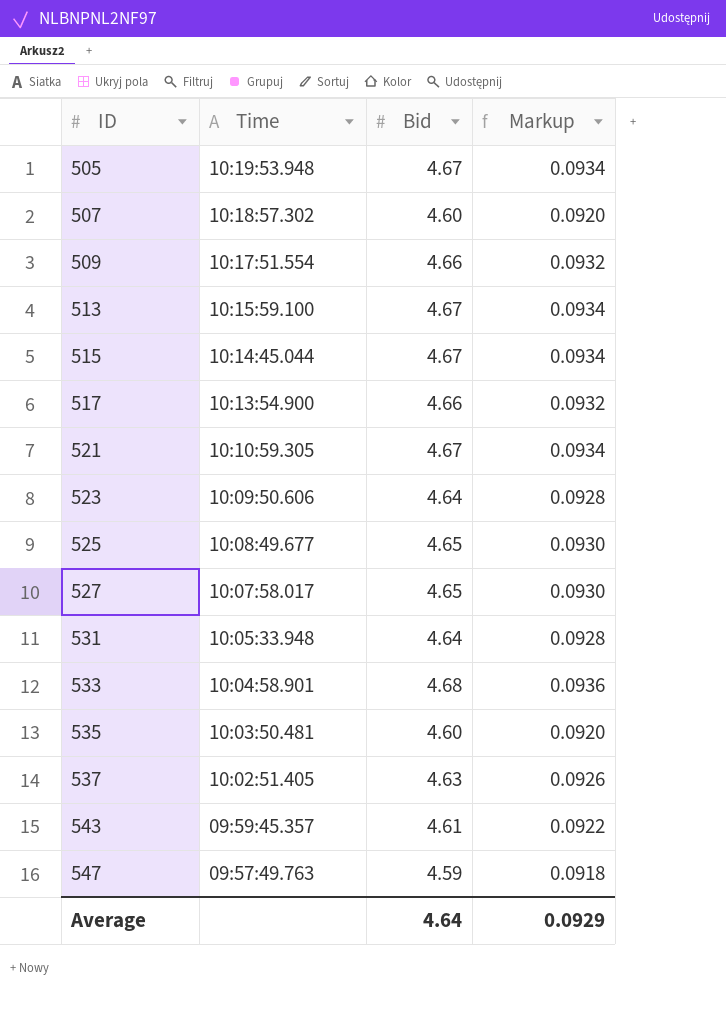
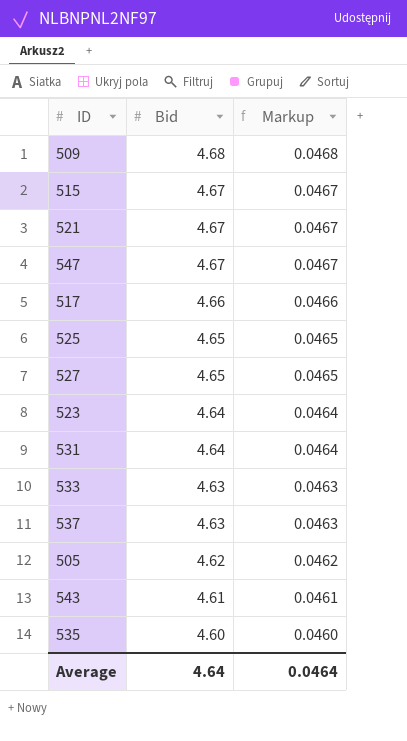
row order: ID ascending -> Bid descending
column Time | position: 2 -> none
column Markup | formula: [Bid] * 0.02 -> [Bid] * 0.01
row 507: 10:18:57.302 | 4.60 | 0.0920 -> none
row 513: 10:15:59.100 | 4.67 | 0.0934 -> none
509 | Bid: 4.66 -> 4.68
547 | Bid: 4.59 -> 4.67
533 | Bid: 4.68 -> 4.63
505 | Bid: 4.67 -> 4.62
Average | Markup: 0.0929 -> 0.0464

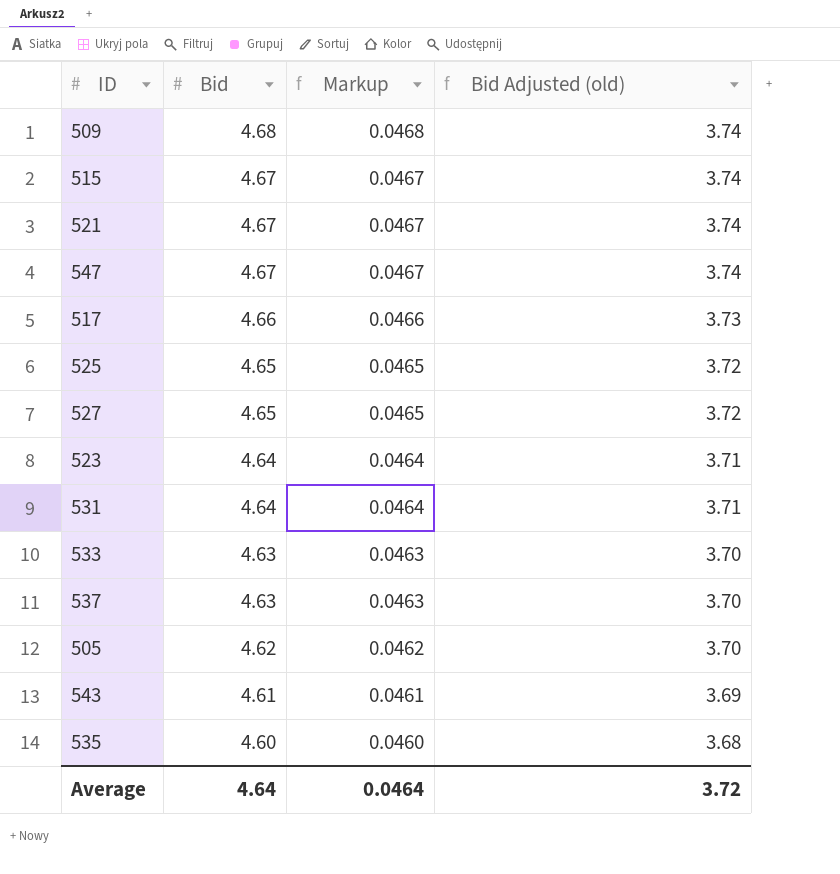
column Bid Adjusted (old) | formula: none -> [Bid] * 0.8

